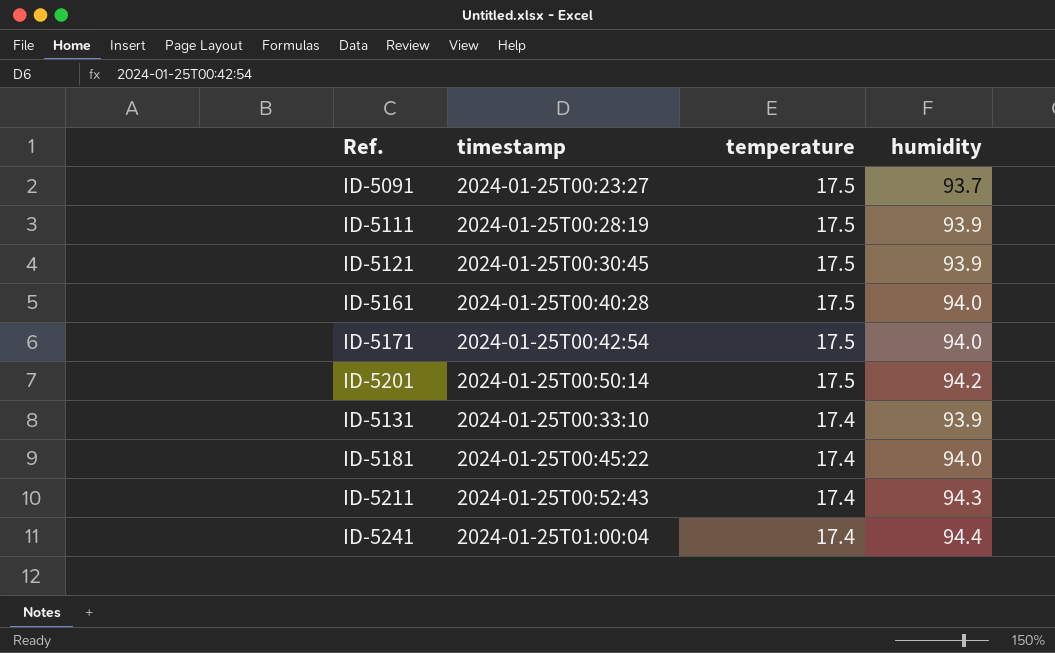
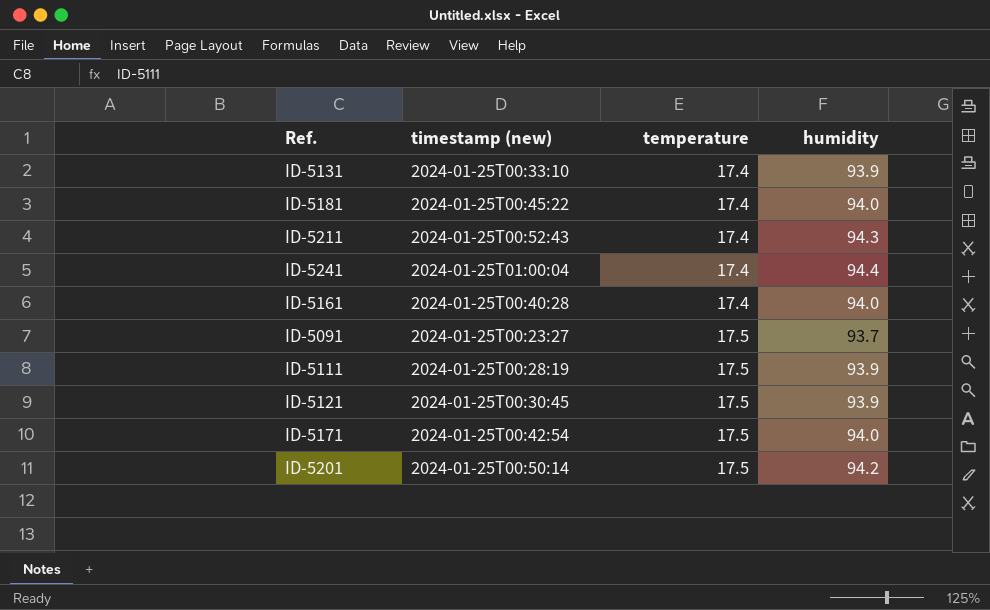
row order: temperature descending -> temperature ascending
column name: timestamp -> timestamp (new)
ID-5161 | temperature: 17.5 -> 17.4

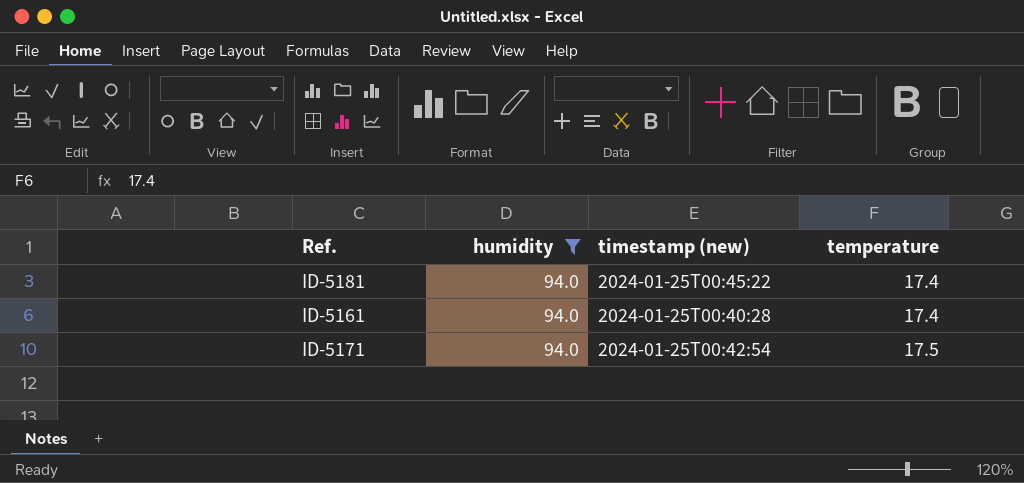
filter: none -> humidity = 94.0
column humidity | position: 4 -> 2

